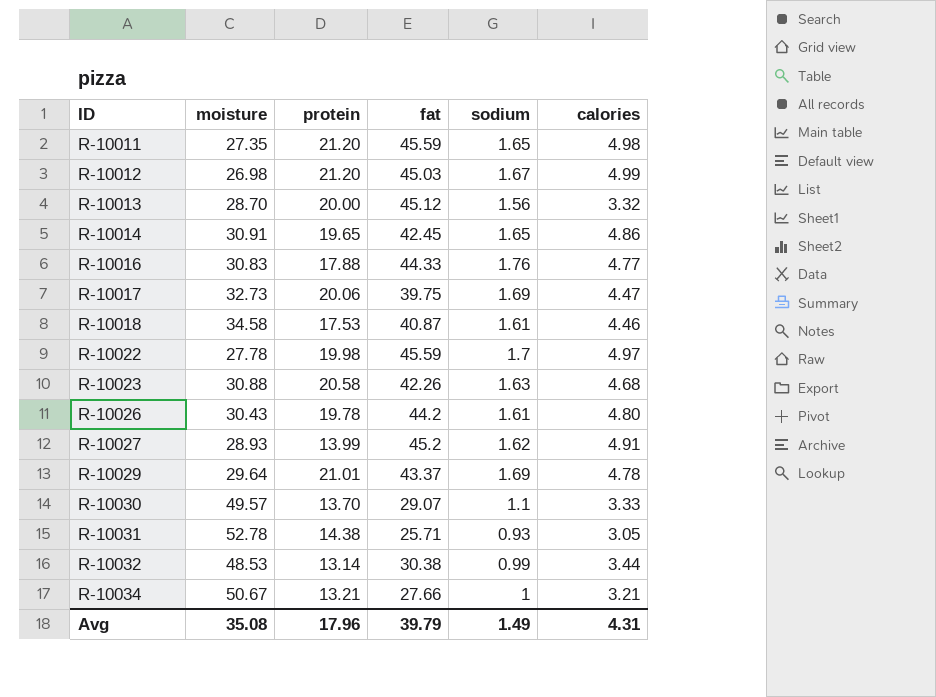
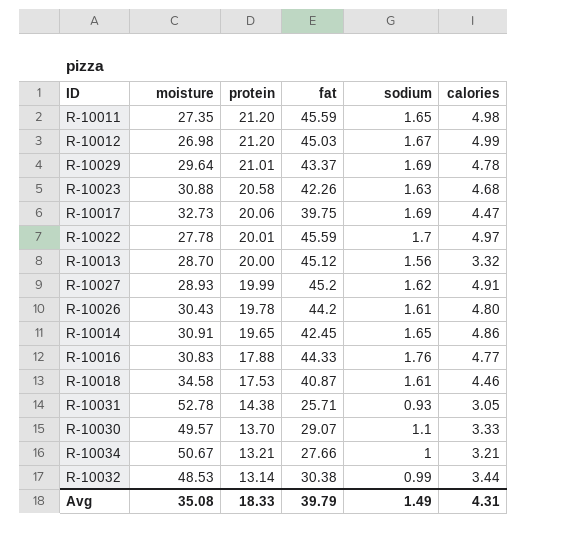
row order: ID ascending -> protein descending
R-10022 | protein: 19.98 -> 20.01
R-10027 | protein: 13.99 -> 19.99
Avg | protein: 17.96 -> 18.33

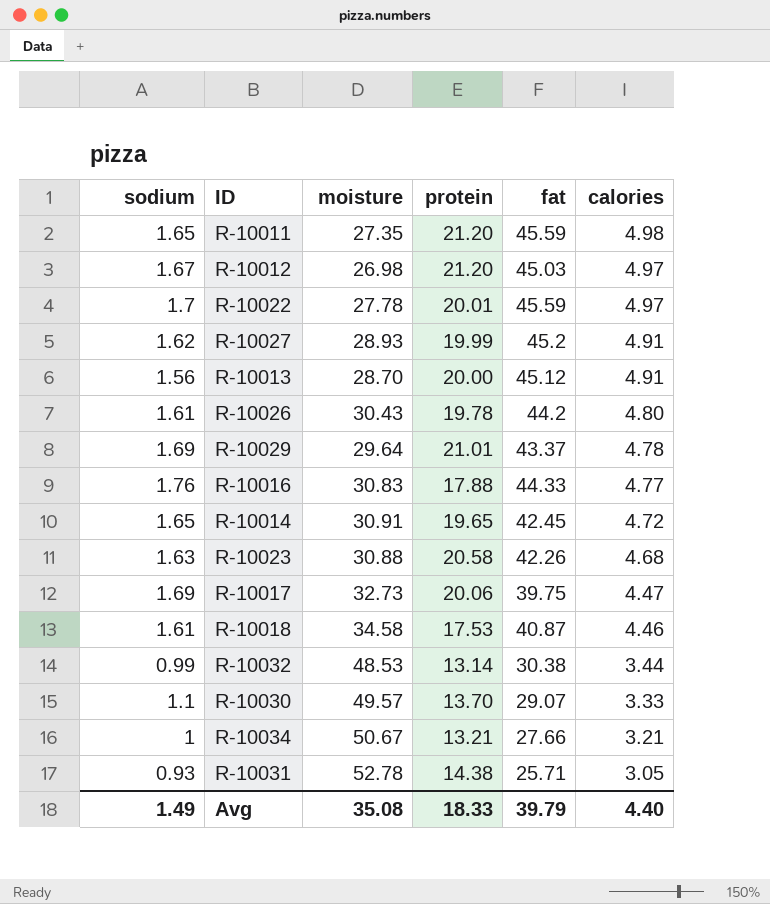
row order: protein descending -> calories descending
column sodium | position: 5 -> 1
R-10012 | calories: 4.99 -> 4.97
R-10013 | calories: 3.32 -> 4.91
R-10014 | calories: 4.86 -> 4.72
Avg | calories: 4.31 -> 4.40

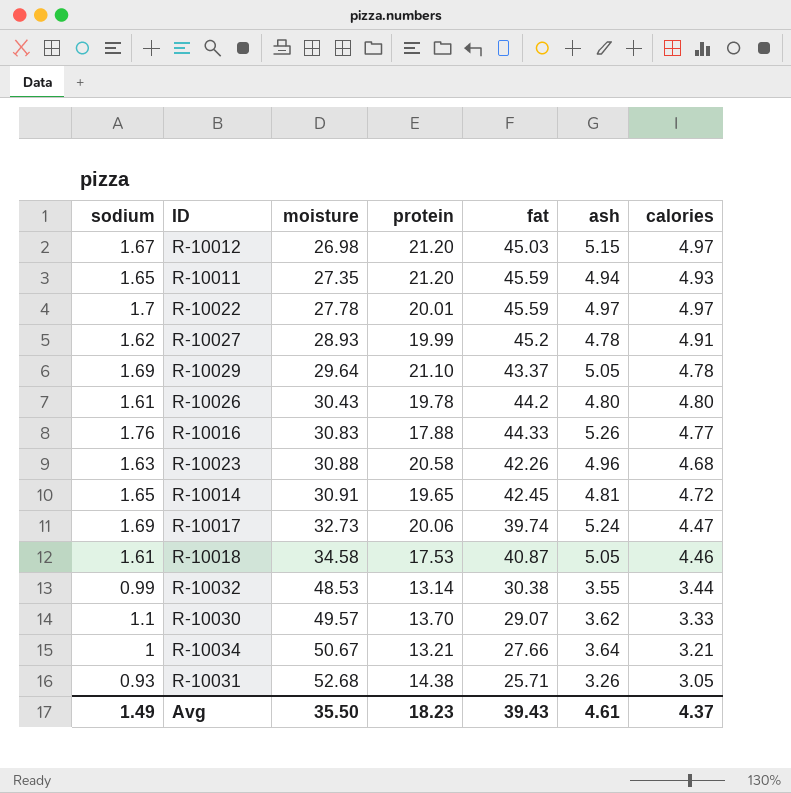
row order: calories descending -> moisture ascending
column ash | position: none -> 6
row R-10013: 1.56 | 28.70 | 20.00 | 45.12 | 4.91 -> none
R-10011 | calories: 4.98 -> 4.93
R-10029 | protein: 21.01 -> 21.10
R-10017 | fat: 39.75 -> 39.74
R-10031 | moisture: 52.78 -> 52.68
Avg | moisture: 35.08 -> 35.50
Avg | protein: 18.33 -> 18.23
Avg | fat: 39.79 -> 39.43
Avg | calories: 4.40 -> 4.37

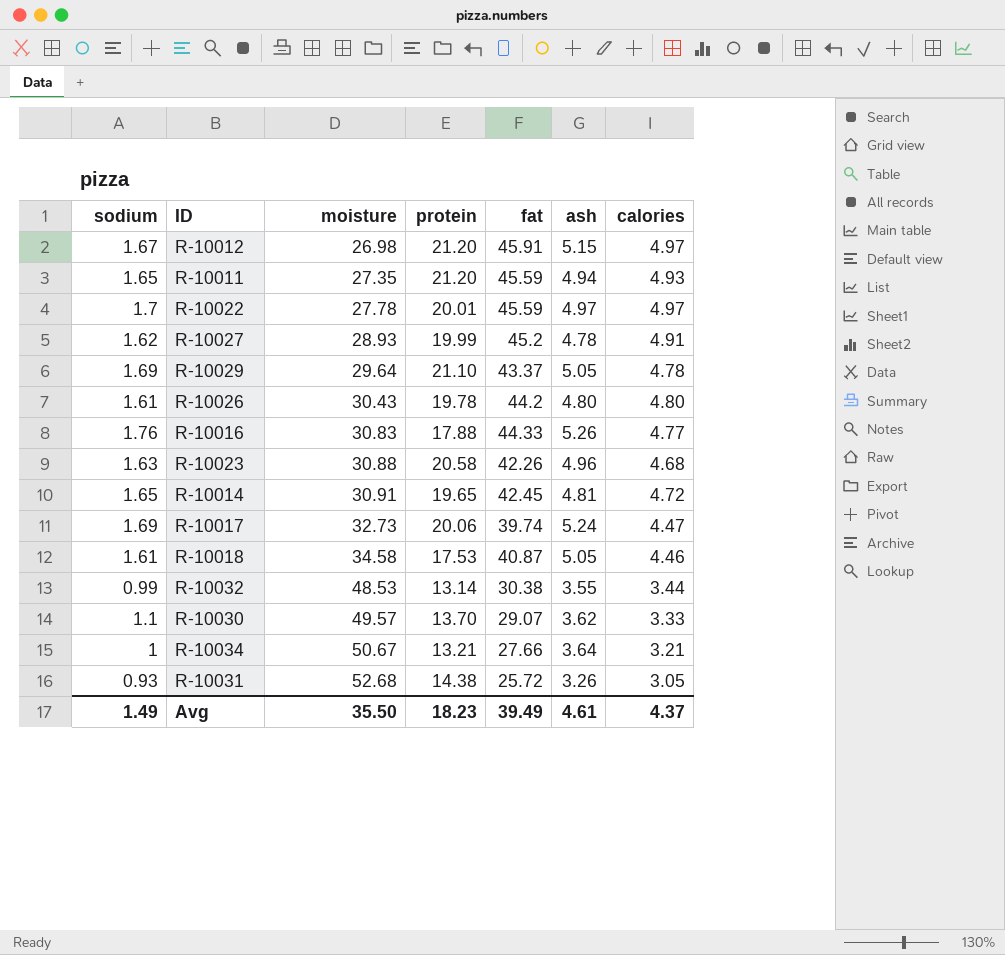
R-10012 | fat: 45.03 -> 45.91
R-10031 | fat: 25.71 -> 25.72
Avg | fat: 39.43 -> 39.49

